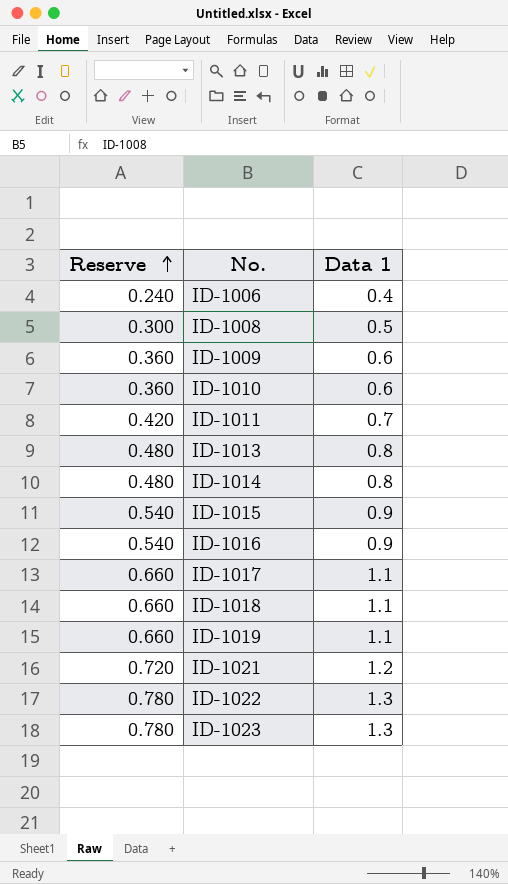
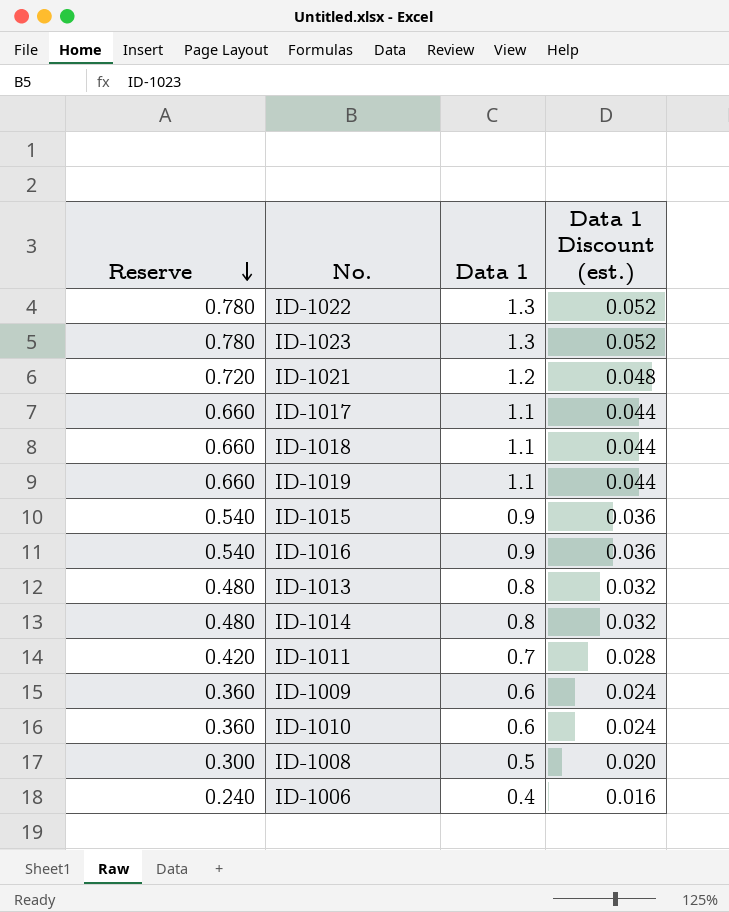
row order: Reserve ascending -> Reserve descending
column Data 1 Discount (est.) | formula: none -> [Data 1] * 0.04

